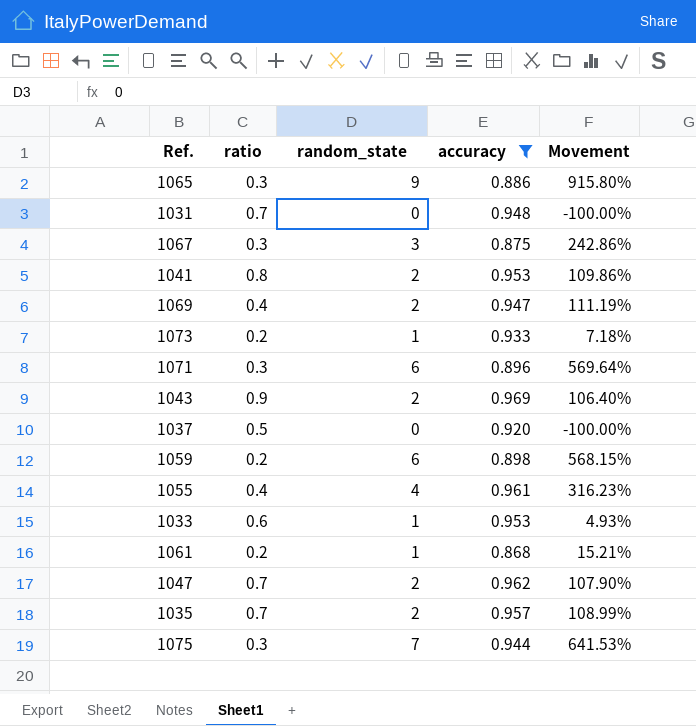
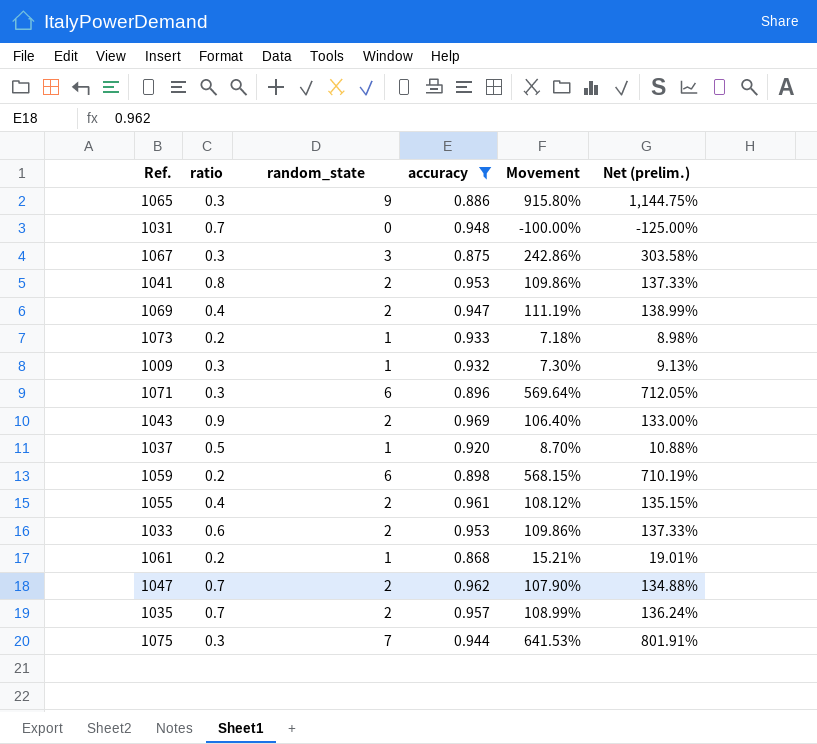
column Net (prelim.) | formula: none -> [Movement] * 1.25
row 1009: none -> 0.3 | 1 | 0.932 | 7.30% | 9.13%
1037 | random_state: 0 -> 1
1037 | Movement: -100.00% -> 8.70%
1055 | random_state: 4 -> 2
1055 | Movement: 316.23% -> 108.12%
1033 | random_state: 1 -> 2
1033 | Movement: 4.93% -> 109.86%

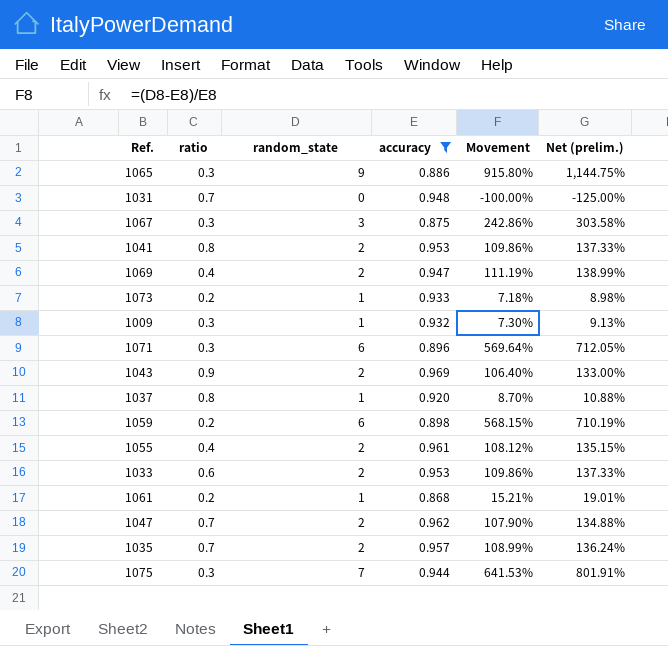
1037 | ratio: 0.5 -> 0.8

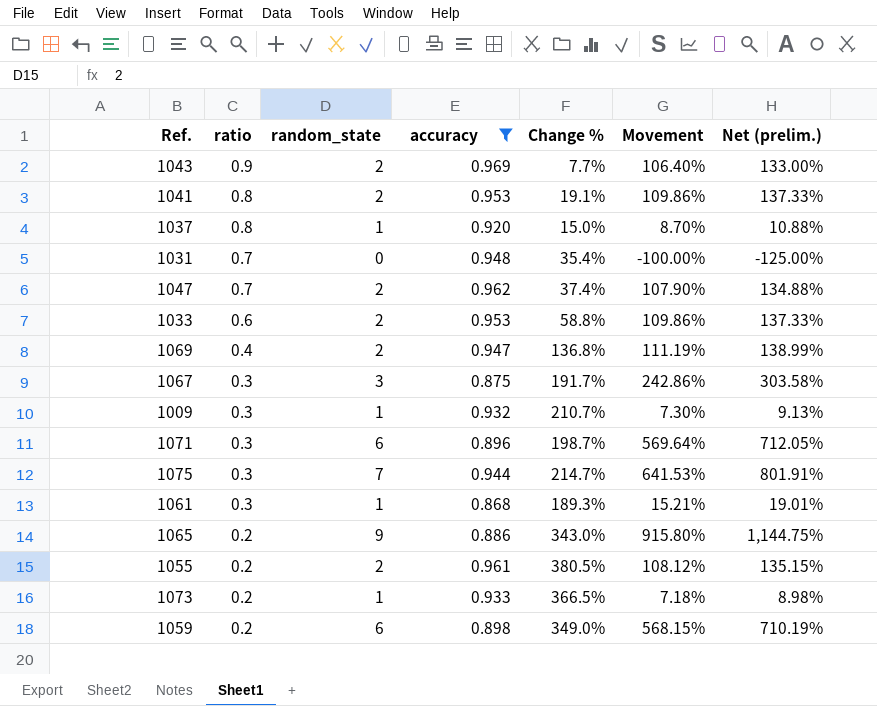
row order: none -> ratio descending
column Change % | formula: none -> ([accuracy] - [ratio]) / [ratio]
row 1035: 0.7 | 2 | 0.957 | 108.99% | 136.24% -> none
1061 | ratio: 0.2 -> 0.3
1065 | ratio: 0.3 -> 0.2
1055 | ratio: 0.4 -> 0.2

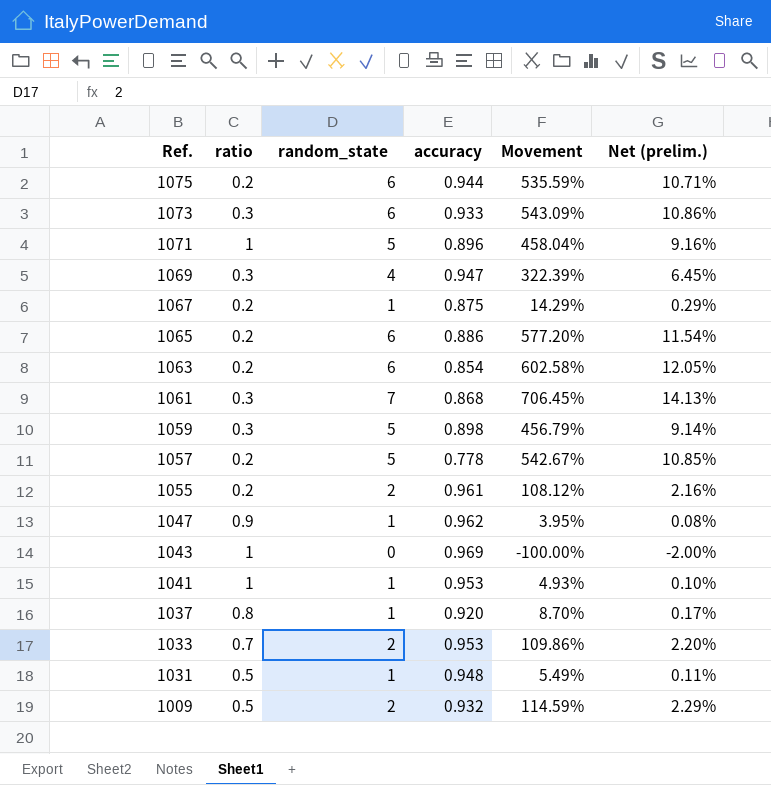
filter: accuracy >= 0.868 -> none
row order: ratio descending -> Ref. descending
column Change % | formula: ([accuracy] - [ratio]) / [ratio] -> none
column Net (prelim.) | formula: [Movement] * 1.25 -> [Movement] * 0.02
1075 | ratio: 0.3 -> 0.2
1075 | random_state: 7 -> 6
1075 | Movement: 641.53% -> 535.59%
1073 | ratio: 0.2 -> 0.3
1073 | random_state: 1 -> 6
1073 | Movement: 7.18% -> 543.09%
1071 | ratio: 0.3 -> 1
1071 | random_state: 6 -> 5
1071 | Movement: 569.64% -> 458.04%
1069 | ratio: 0.4 -> 0.3
1069 | random_state: 2 -> 4
1069 | Movement: 111.19% -> 322.39%
1067 | ratio: 0.3 -> 0.2
1067 | random_state: 3 -> 1
1067 | Movement: 242.86% -> 14.29%
1065 | random_state: 9 -> 6
1065 | Movement: 915.80% -> 577.20%
1061 | random_state: 1 -> 7
1061 | Movement: 15.21% -> 706.45%
1059 | ratio: 0.2 -> 0.3
1059 | random_state: 6 -> 5
1059 | Movement: 568.15% -> 456.79%
1047 | ratio: 0.7 -> 0.9
1047 | random_state: 2 -> 1
1047 | Movement: 107.90% -> 3.95%
1043 | ratio: 0.9 -> 1
1043 | random_state: 2 -> 0
1043 | Movement: 106.40% -> -100.00%
1041 | ratio: 0.8 -> 1
1041 | random_state: 2 -> 1
1041 | Movement: 109.86% -> 4.93%
1033 | ratio: 0.6 -> 0.7
1031 | ratio: 0.7 -> 0.5
1031 | random_state: 0 -> 1
1031 | Movement: -100.00% -> 5.49%
1009 | ratio: 0.3 -> 0.5
1009 | random_state: 1 -> 2
1009 | Movement: 7.30% -> 114.59%

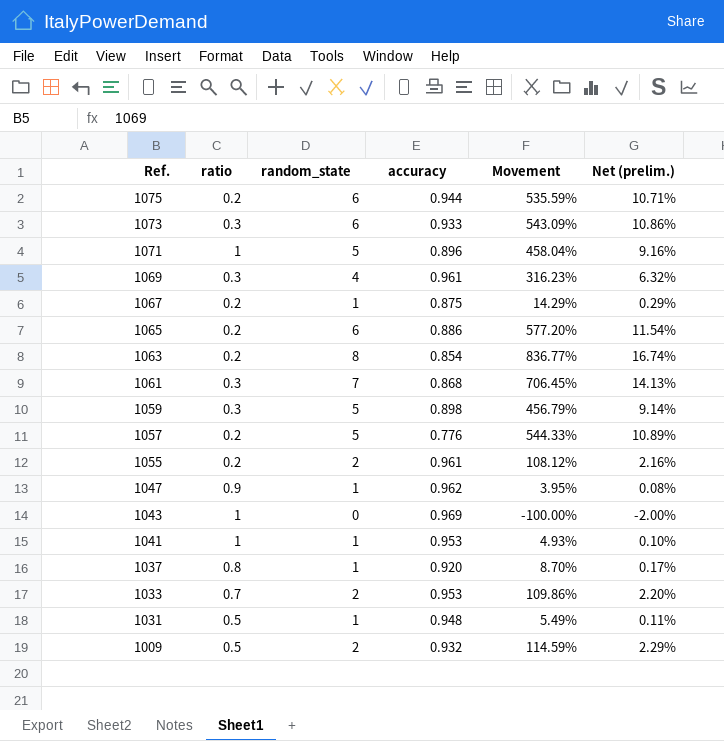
1069 | accuracy: 0.947 -> 0.961
1069 | Movement: 322.39% -> 316.23%
1069 | Net (prelim.): 6.45% -> 6.32%
1063 | random_state: 6 -> 8
1063 | Movement: 602.58% -> 836.77%
1063 | Net (prelim.): 12.05% -> 16.74%
1057 | accuracy: 0.778 -> 0.776
1057 | Movement: 542.67% -> 544.33%
1057 | Net (prelim.): 10.85% -> 10.89%

